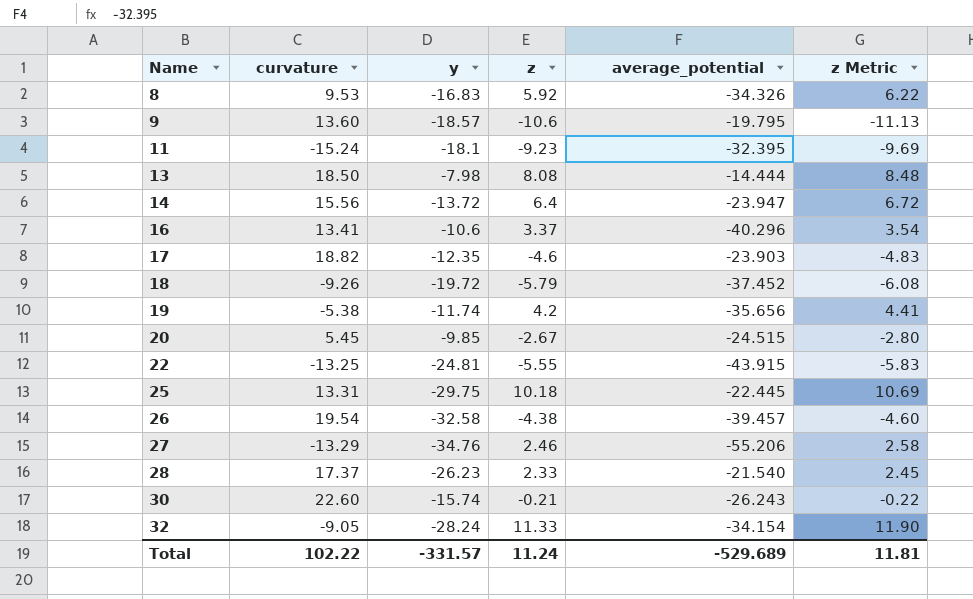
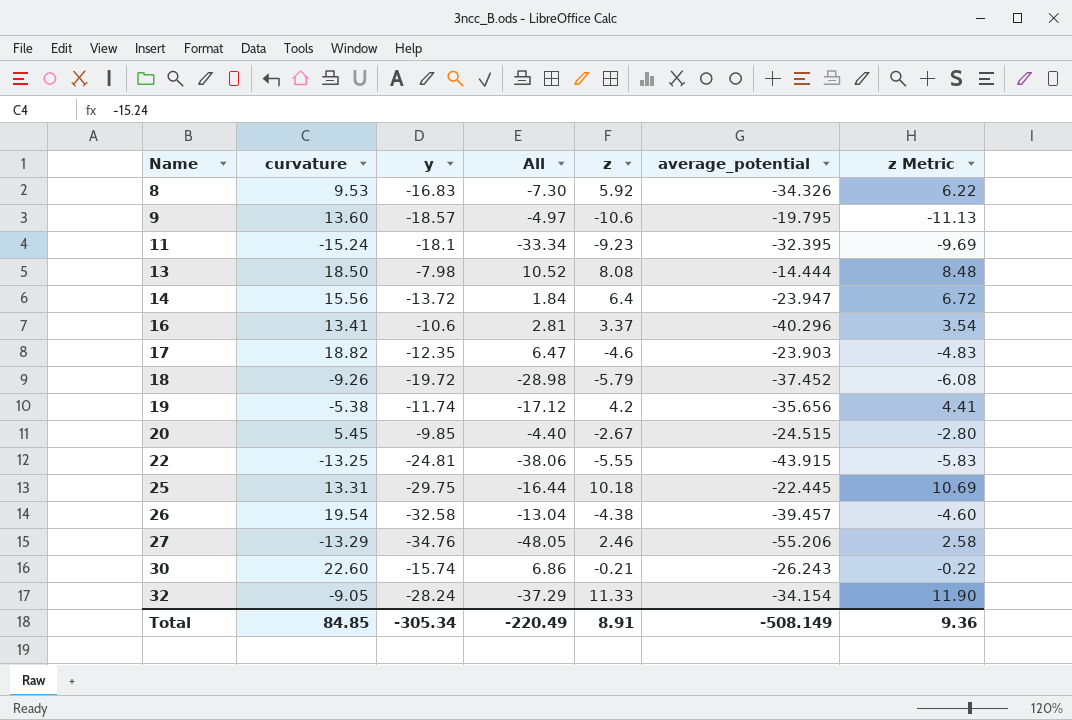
column All | formula: none -> [curvature] + [y]
row 28: 17.37 | -26.23 | 2.33 | -21.540 | 2.45 -> none
Total | curvature: 102.22 -> 84.85
Total | y: -331.57 -> -305.34
Total | z: 11.24 -> 8.91
Total | average_potential: -529.689 -> -508.149
Total | z Metric: 11.81 -> 9.36

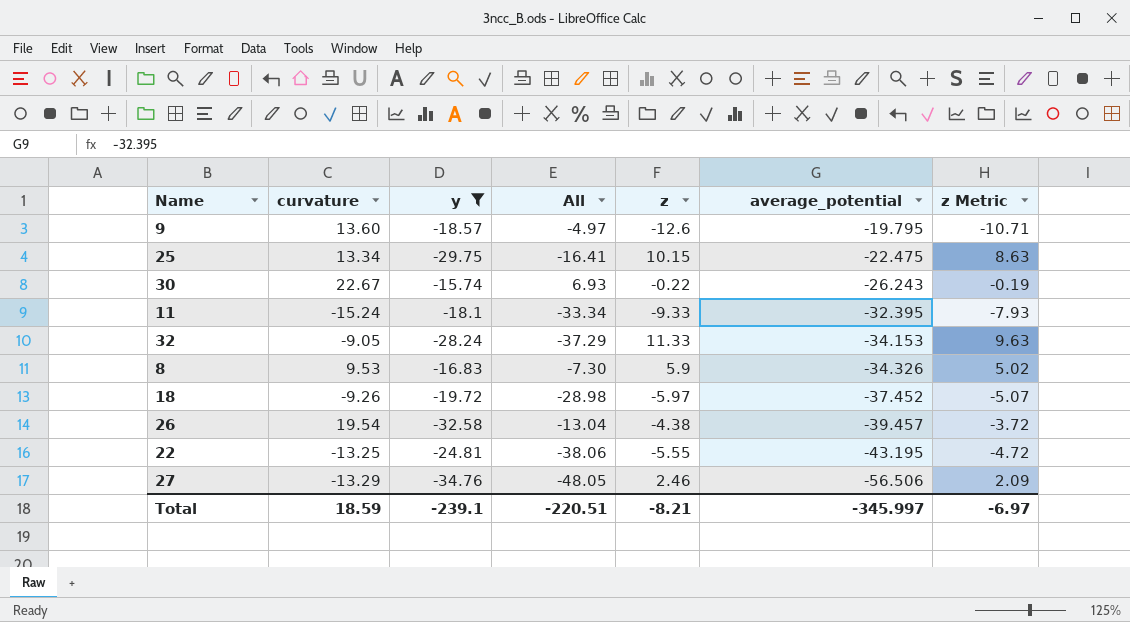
filter: none -> y <= -15.74
row order: Name ascending -> average_potential descending
column z Metric | formula: [z] * 1.05 -> [z] * 0.85
9 | z: -10.6 -> -12.6
25 | curvature: 13.31 -> 13.34
25 | All: -16.44 -> -16.41
25 | z: 10.18 -> 10.15
25 | average_potential: -22.445 -> -22.475
30 | curvature: 22.60 -> 22.67
30 | All: 6.86 -> 6.93
30 | z: -0.21 -> -0.22
11 | z: -9.23 -> -9.33
32 | average_potential: -34.154 -> -34.153
8 | z: 5.92 -> 5.9
18 | z: -5.79 -> -5.97
22 | average_potential: -43.915 -> -43.195
27 | average_potential: -55.206 -> -56.506
Total | curvature: 84.85 -> 18.59
Total | y: -305.34 -> -239.1
Total | All: -220.49 -> -220.51
Total | z: 8.91 -> -8.21
Total | average_potential: -508.149 -> -345.997
Total | z Metric: 9.36 -> -6.97

